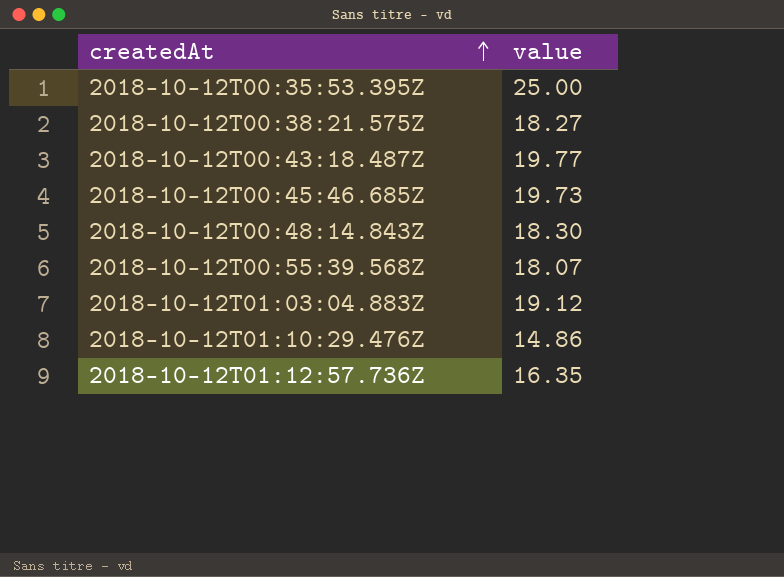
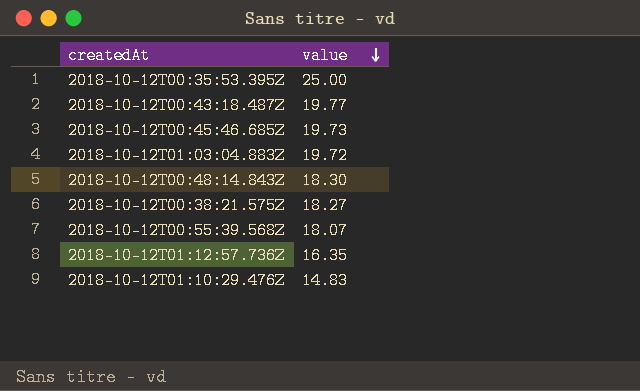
row order: createdAt ascending -> value descending
2018-10-12T01:03:04.883Z | value: 19.12 -> 19.72
2018-10-12T01:10:29.476Z | value: 14.86 -> 14.83

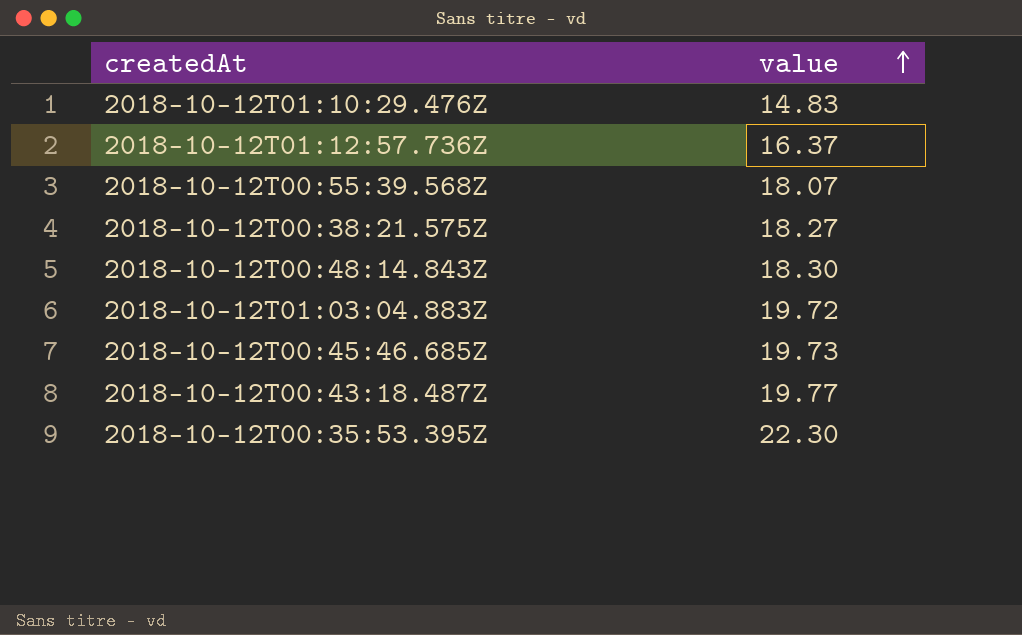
row order: value descending -> value ascending
2018-10-12T01:12:57.736Z | value: 16.35 -> 16.37
2018-10-12T00:35:53.395Z | value: 25.00 -> 22.30

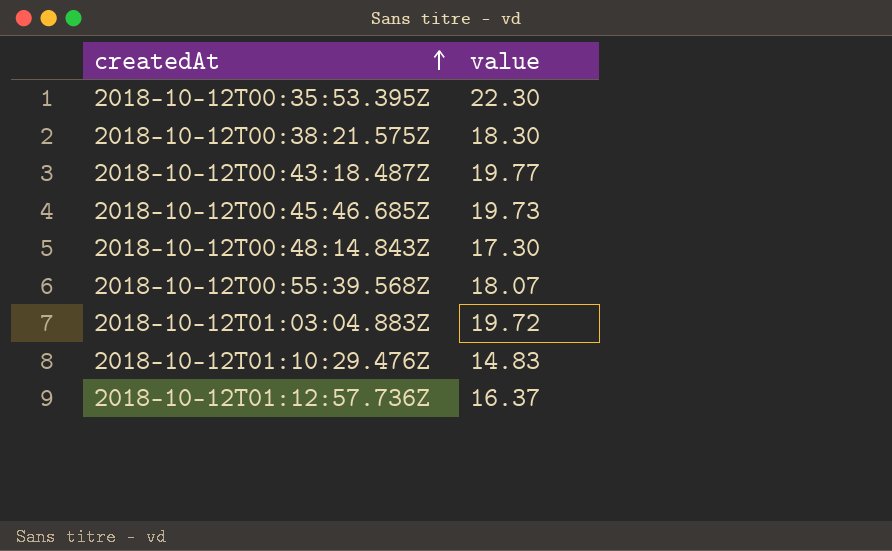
row order: value ascending -> createdAt ascending
2018-10-12T00:38:21.575Z | value: 18.27 -> 18.30
2018-10-12T00:48:14.843Z | value: 18.30 -> 17.30

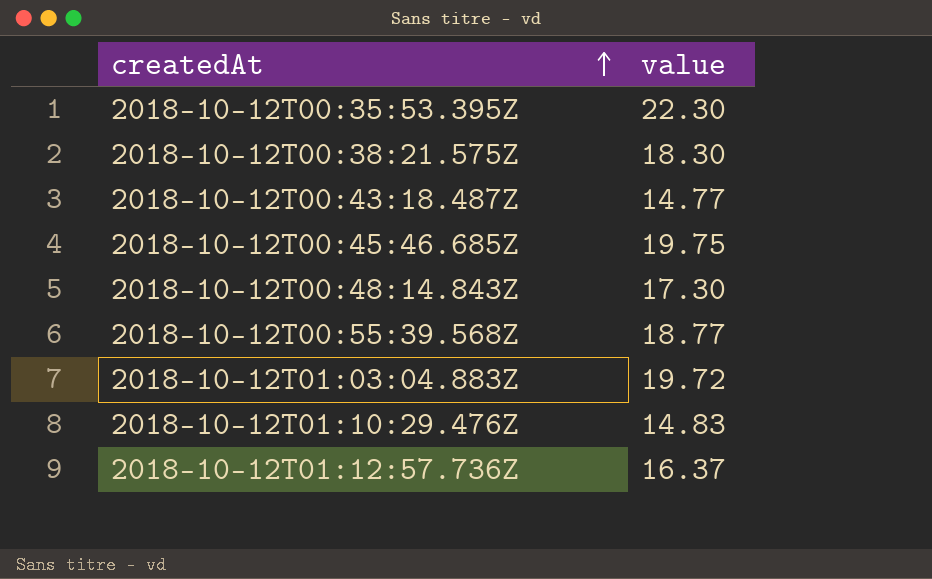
2018-10-12T00:43:18.487Z | value: 19.77 -> 14.77
2018-10-12T00:45:46.685Z | value: 19.73 -> 19.75
2018-10-12T00:55:39.568Z | value: 18.07 -> 18.77

